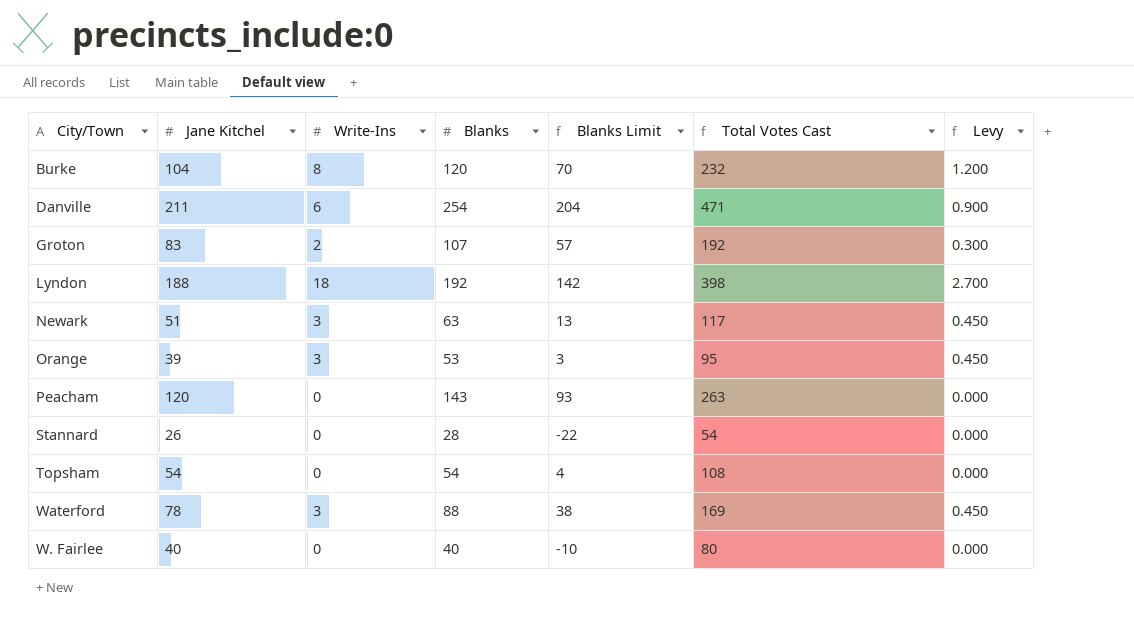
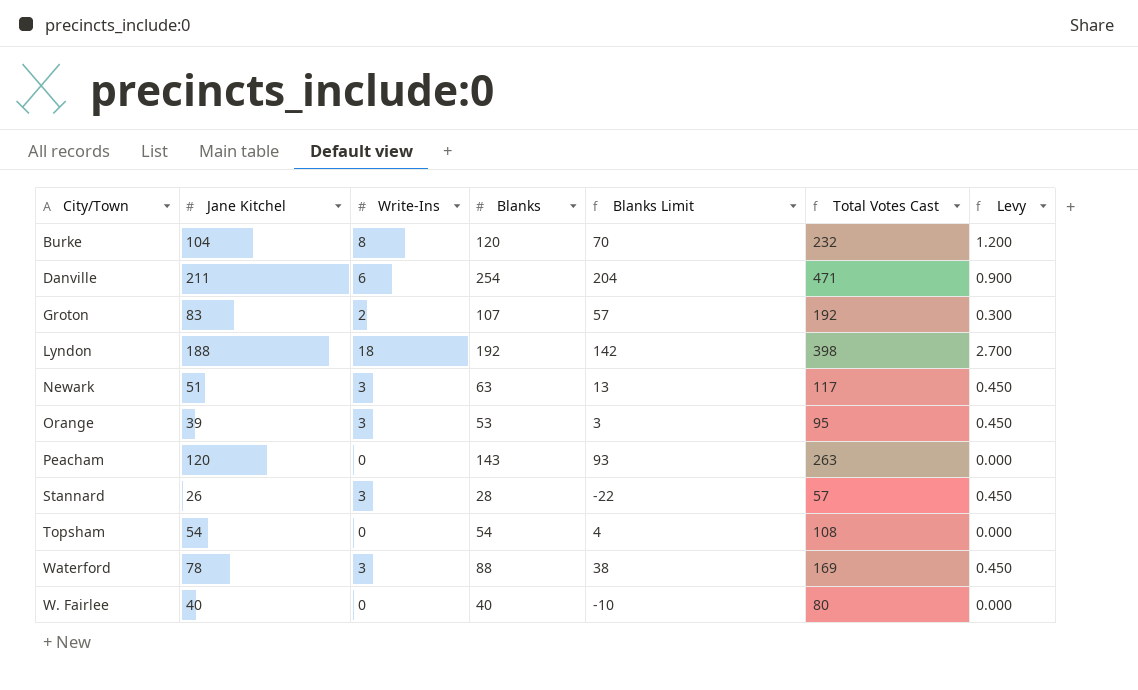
Stannard | Write-Ins: 0 -> 3
Stannard | Total Votes Cast: 54 -> 57
Stannard | Levy: 0.000 -> 0.450

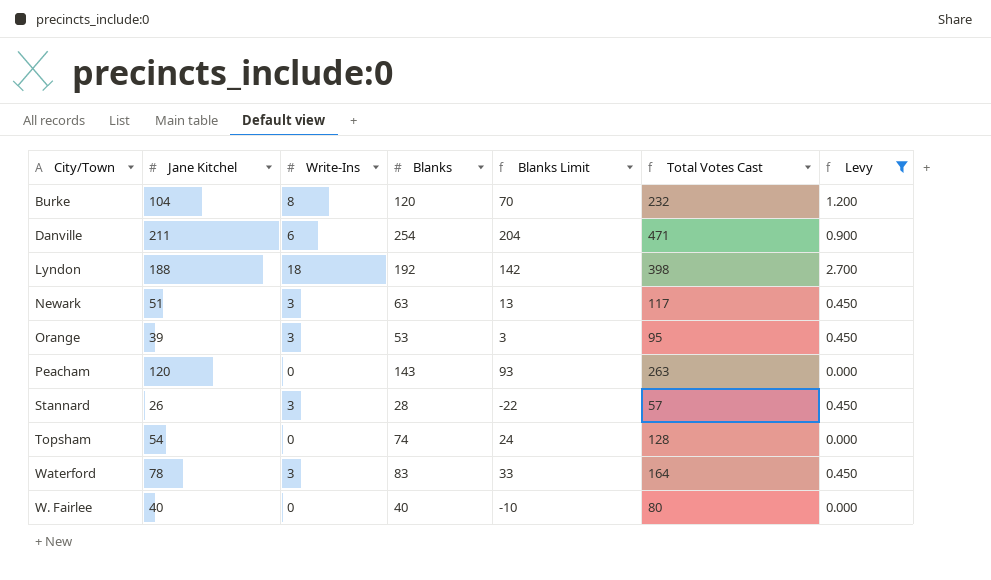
filter: none -> Levy != 0.300
Topsham | Blanks: 54 -> 74
Topsham | Blanks Limit: 4 -> 24
Topsham | Total Votes Cast: 108 -> 128
Waterford | Blanks: 88 -> 83
Waterford | Blanks Limit: 38 -> 33
Waterford | Total Votes Cast: 169 -> 164

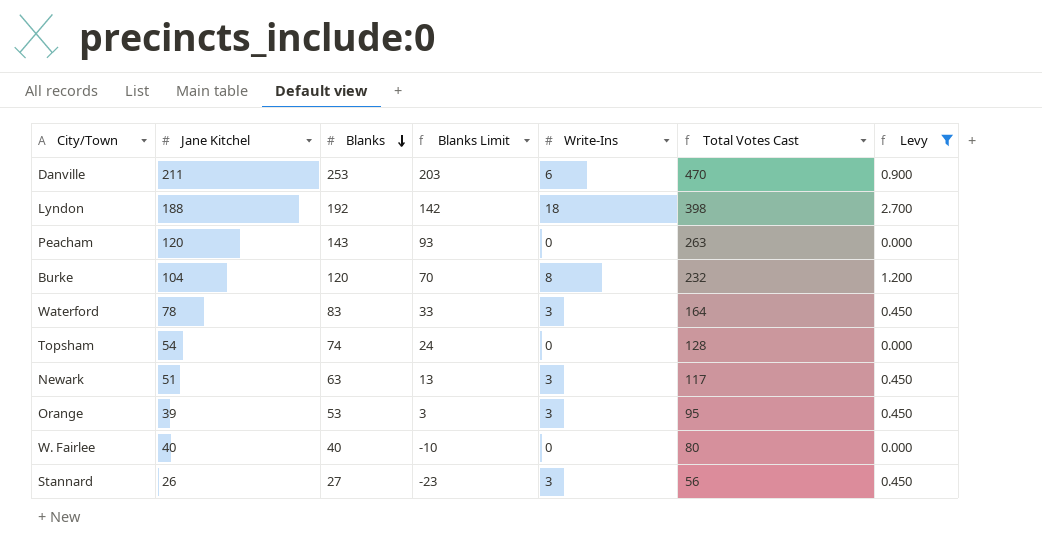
row order: none -> Blanks descending
column Write-Ins | position: 3 -> 5
Danville | Blanks: 254 -> 253
Danville | Blanks Limit: 204 -> 203
Danville | Total Votes Cast: 471 -> 470
Stannard | Blanks: 28 -> 27
Stannard | Blanks Limit: -22 -> -23
Stannard | Total Votes Cast: 57 -> 56

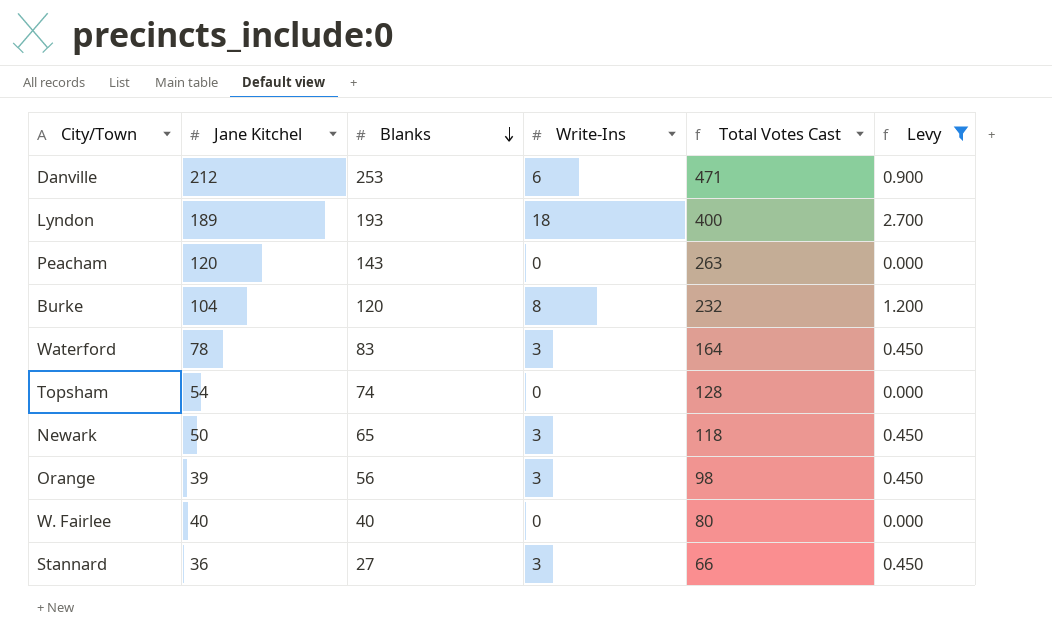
column Blanks Limit | formula: [Blanks] - 50 -> none
Danville | Jane Kitchel: 211 -> 212
Danville | Total Votes Cast: 470 -> 471
Lyndon | Jane Kitchel: 188 -> 189
Lyndon | Blanks: 192 -> 193
Lyndon | Total Votes Cast: 398 -> 400
Newark | Jane Kitchel: 51 -> 50
Newark | Blanks: 63 -> 65
Newark | Total Votes Cast: 117 -> 118
Orange | Blanks: 53 -> 56
Orange | Total Votes Cast: 95 -> 98
Stannard | Jane Kitchel: 26 -> 36
Stannard | Total Votes Cast: 56 -> 66

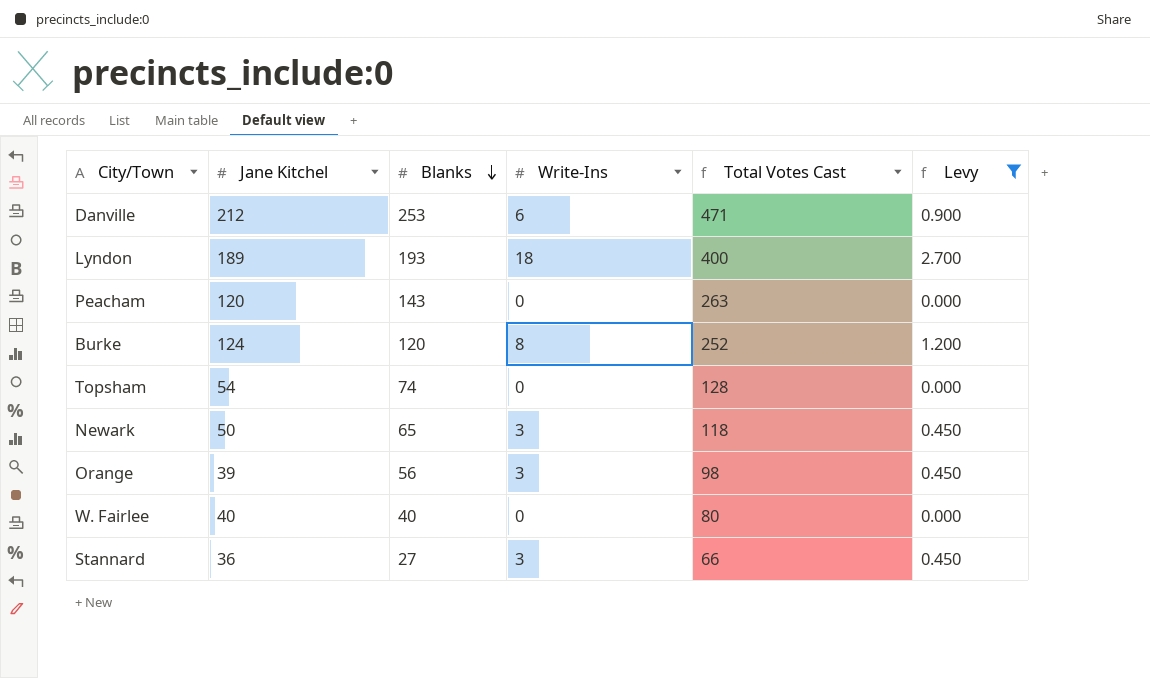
row Waterford: 78 | 83 | 3 | 164 | 0.450 -> none
Burke | Jane Kitchel: 104 -> 124
Burke | Total Votes Cast: 232 -> 252

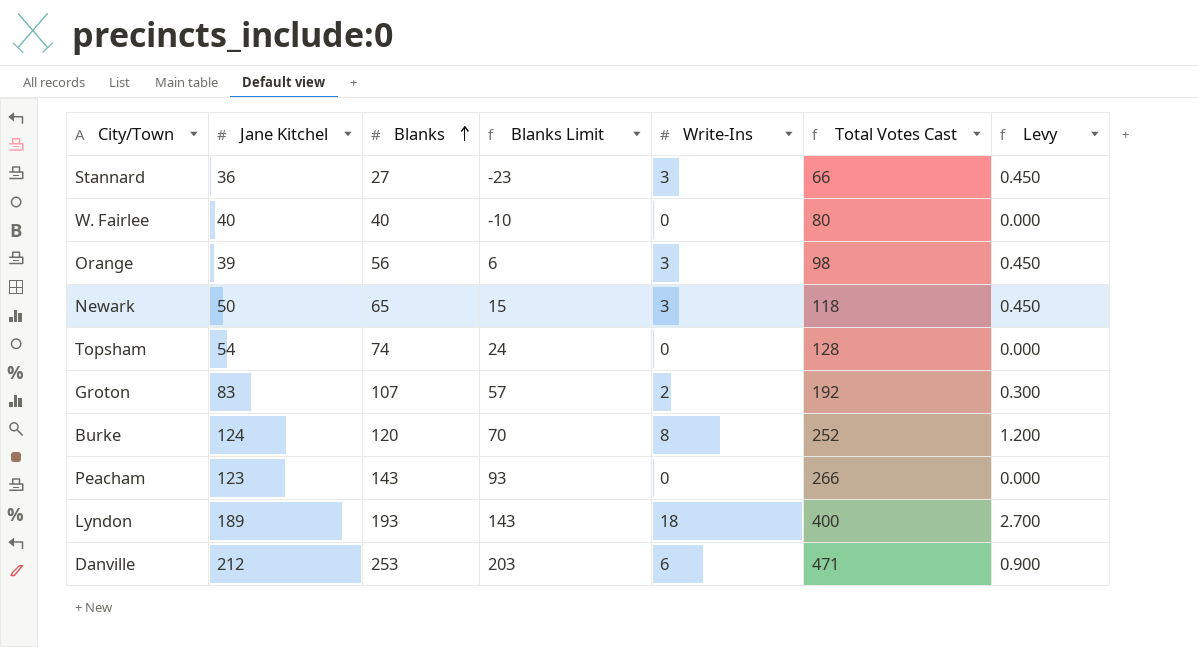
filter: Levy != 0.300 -> none
row order: Blanks descending -> Blanks ascending
column Blanks Limit | formula: none -> [Blanks] - 50
Peacham | Jane Kitchel: 120 -> 123
Peacham | Total Votes Cast: 263 -> 266

